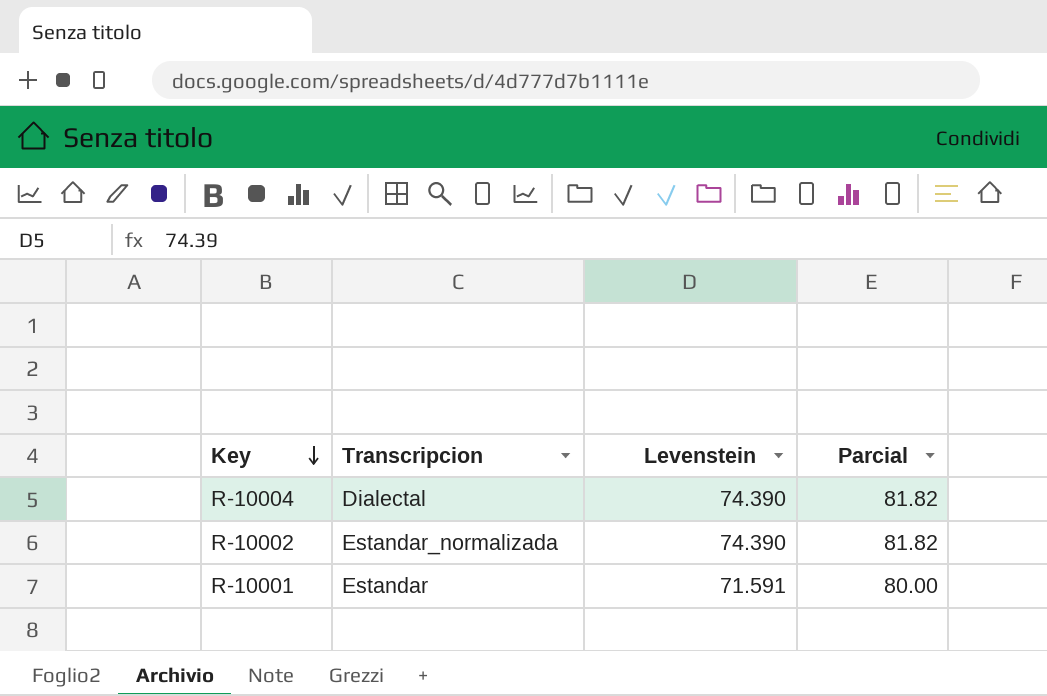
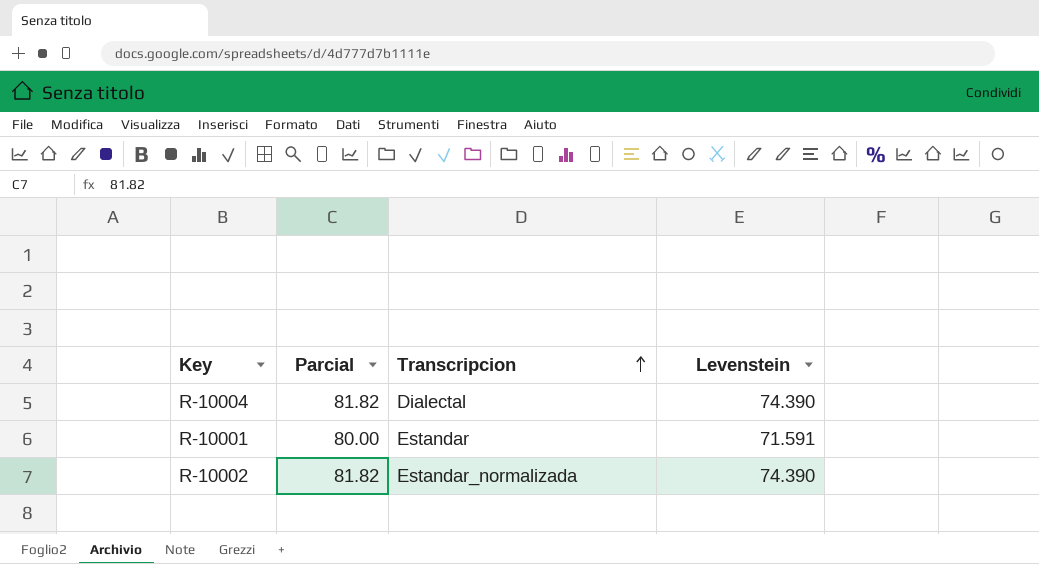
row order: Key descending -> Transcripcion ascending
column Parcial | position: 4 -> 2

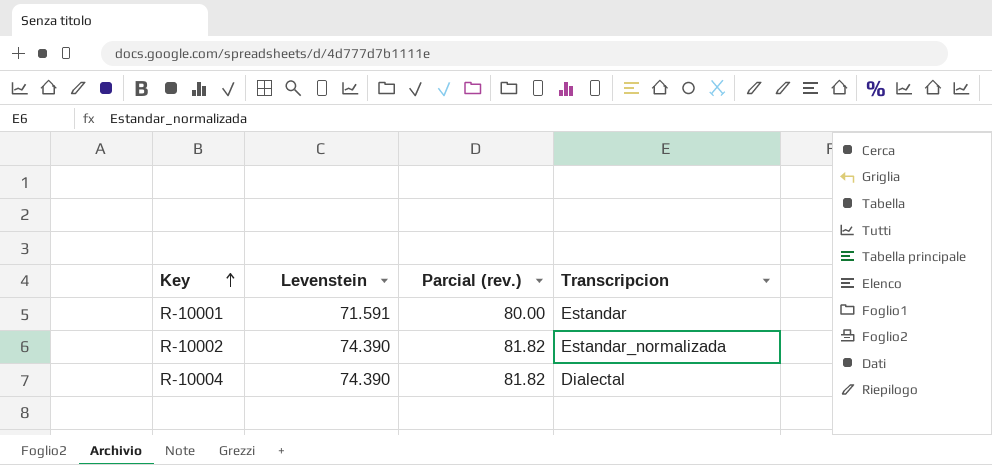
row order: Transcripcion ascending -> Key ascending
column Levenstein | position: 4 -> 2
column name: Parcial -> Parcial (rev.)

